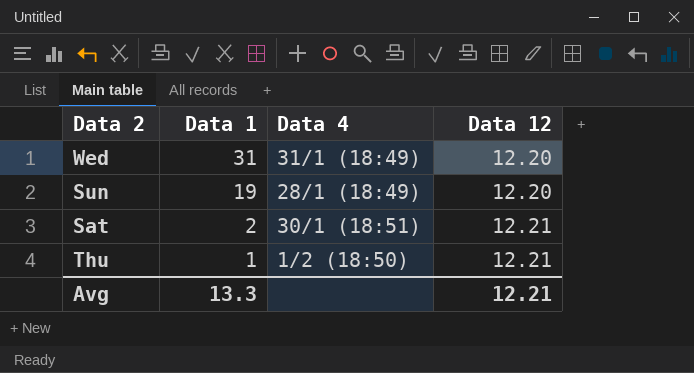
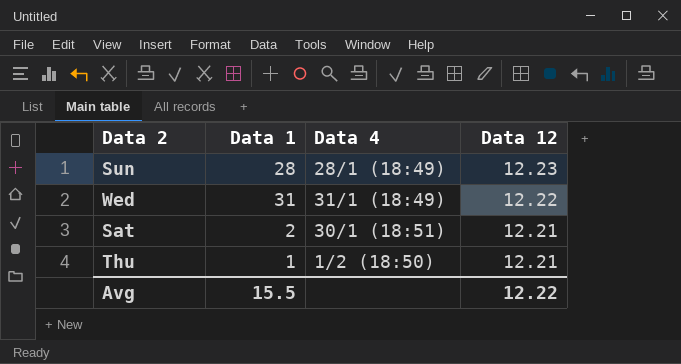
row order: Data 1 descending -> Data 12 descending
Sun | Data 1: 19 -> 28
Sun | Data 12: 12.20 -> 12.23
Wed | Data 12: 12.20 -> 12.22
Avg | Data 1: 13.3 -> 15.5
Avg | Data 12: 12.21 -> 12.22

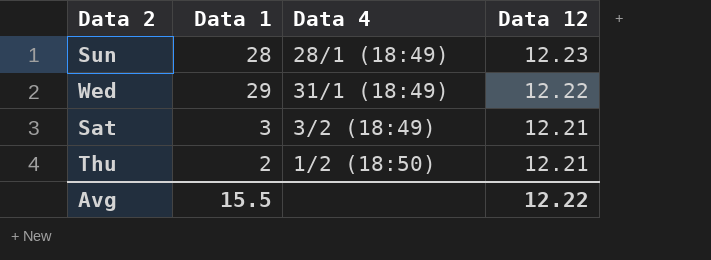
Wed | Data 1: 31 -> 29
Sat | Data 1: 2 -> 3
Sat | Data 4: 30/1 (18:51) -> 3/2 (18:49)
Thu | Data 1: 1 -> 2

